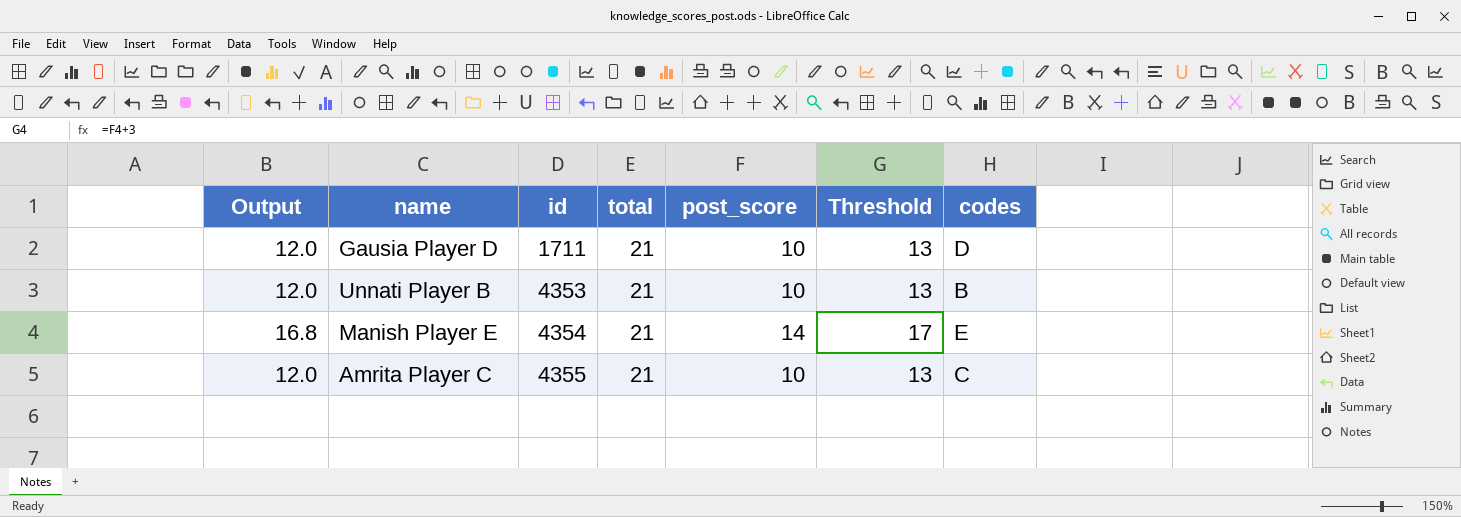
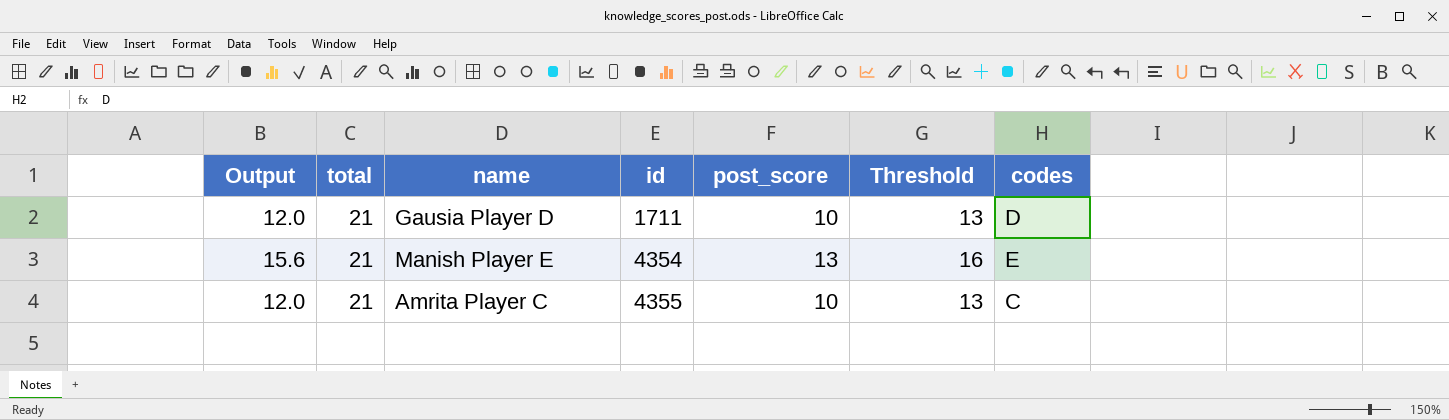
column total | position: 4 -> 2
row Unnati Player B: 12.0 | 4353 | 21 | 10 | 13 | B -> none
Manish Player E | Output: 16.8 -> 15.6
Manish Player E | post_score: 14 -> 13
Manish Player E | Threshold: 17 -> 16

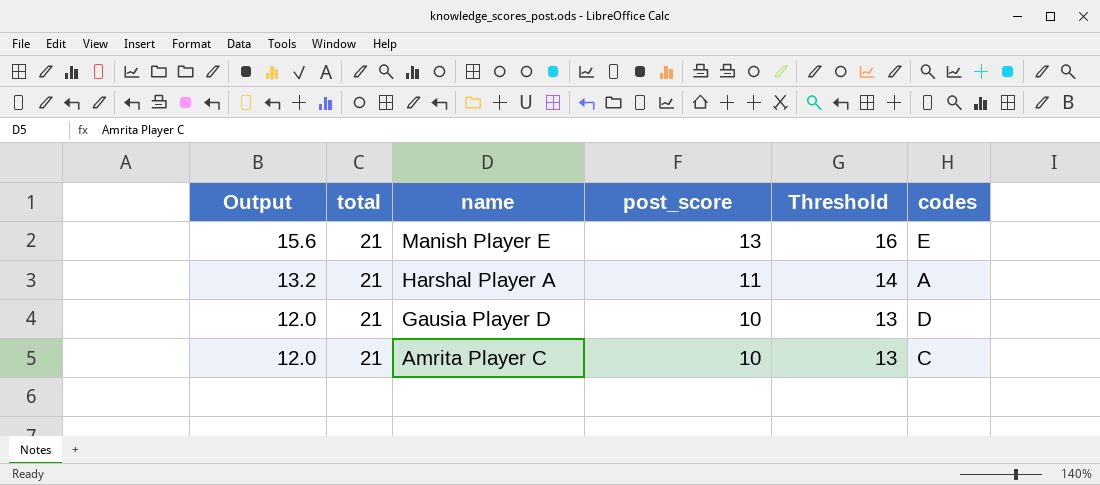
row order: id ascending -> Output descending
column id | position: 4 -> none
row Harshal Player A: none -> 13.2 | 21 | 11 | 14 | A

